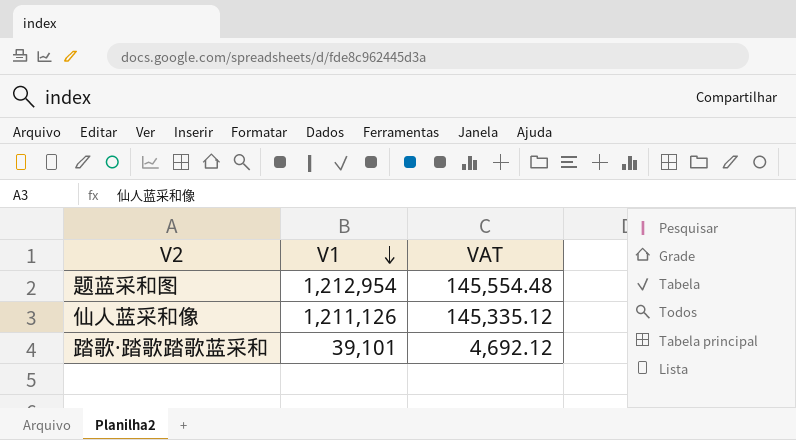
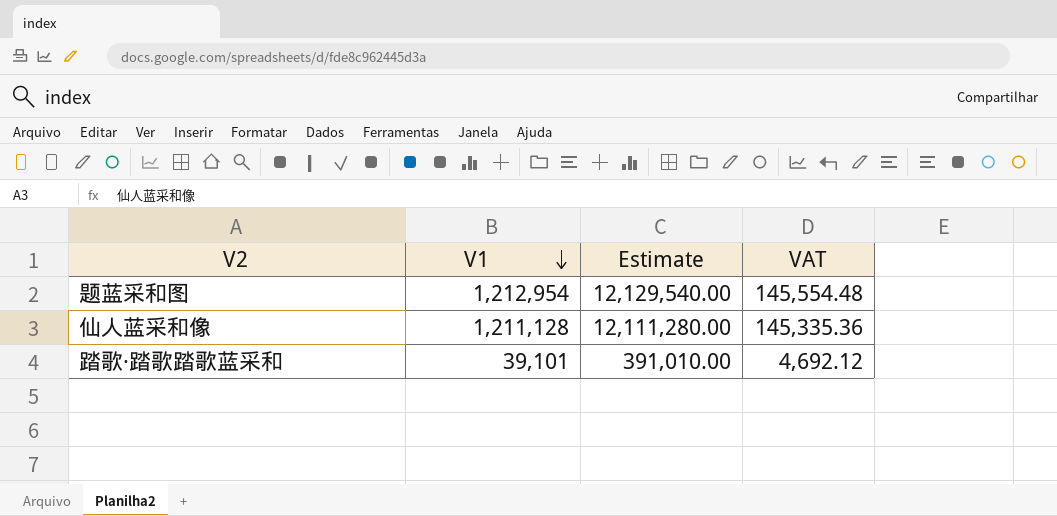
column Estimate | formula: none -> [V1] * 10
仙人蓝采和像 | V1: 1,211,126 -> 1,211,128
仙人蓝采和像 | VAT: 145,335.12 -> 145,335.36

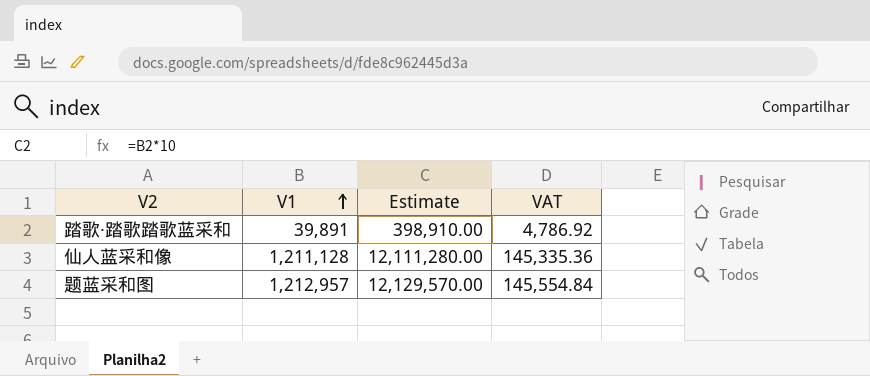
row order: V1 descending -> V1 ascending
踏歌·踏歌踏歌蓝采和 | V1: 39,101 -> 39,891
踏歌·踏歌踏歌蓝采和 | Estimate: 391,010.00 -> 398,910.00
踏歌·踏歌踏歌蓝采和 | VAT: 4,692.12 -> 4,786.92
题蓝采和图 | V1: 1,212,954 -> 1,212,957
题蓝采和图 | Estimate: 12,129,540.00 -> 12,129,570.00
题蓝采和图 | VAT: 145,554.48 -> 145,554.84

